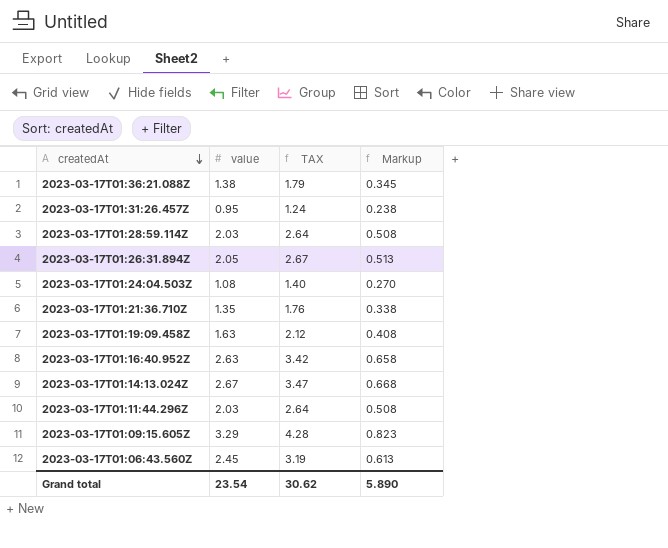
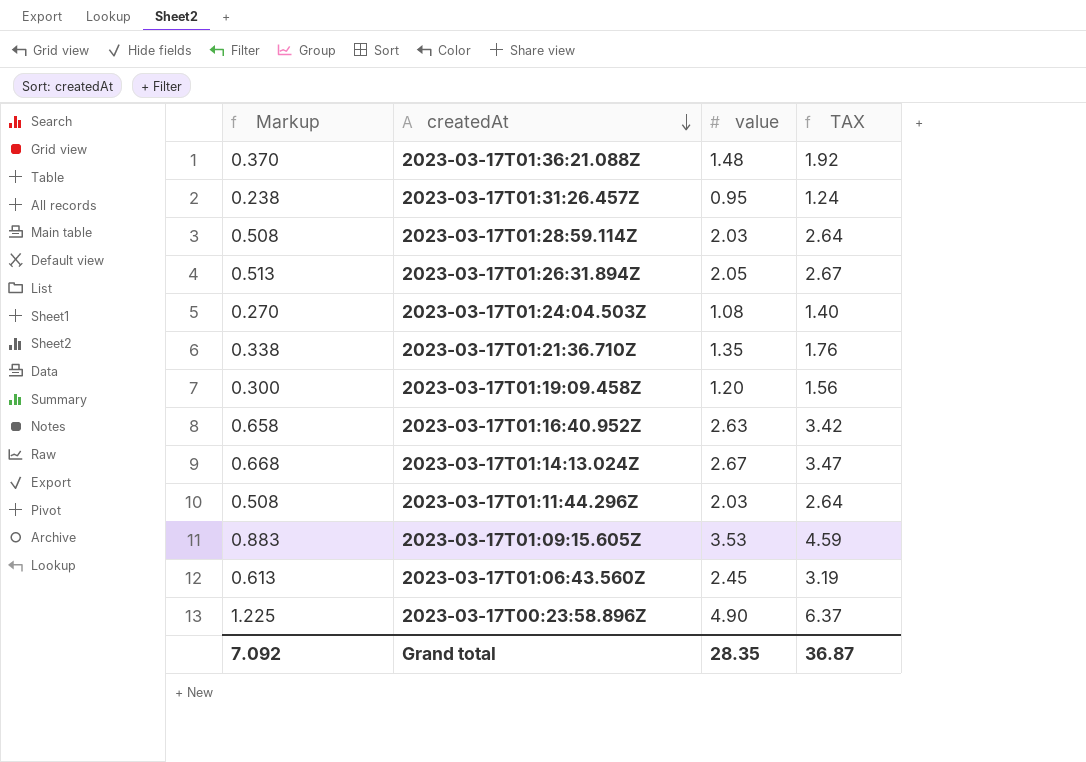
column Markup | position: 4 -> 1
2023-03-17T01:36:21.088Z | Markup: 0.345 -> 0.370
2023-03-17T01:36:21.088Z | value: 1.38 -> 1.48
2023-03-17T01:36:21.088Z | TAX: 1.79 -> 1.92
2023-03-17T01:19:09.458Z | Markup: 0.408 -> 0.300
2023-03-17T01:19:09.458Z | value: 1.63 -> 1.20
2023-03-17T01:19:09.458Z | TAX: 2.12 -> 1.56
2023-03-17T01:09:15.605Z | Markup: 0.823 -> 0.883
2023-03-17T01:09:15.605Z | value: 3.29 -> 3.53
2023-03-17T01:09:15.605Z | TAX: 4.28 -> 4.59
row 2023-03-17T00:23:58.896Z: none -> 1.225 | 4.90 | 6.37
Grand total | Markup: 5.890 -> 7.092
Grand total | value: 23.54 -> 28.35
Grand total | TAX: 30.62 -> 36.87

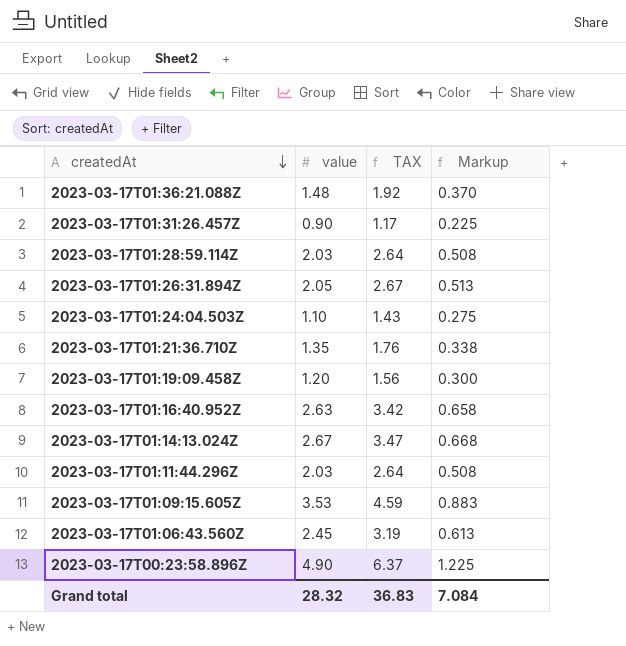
column Markup | position: 1 -> 4
2023-03-17T01:31:26.457Z | value: 0.95 -> 0.90
2023-03-17T01:31:26.457Z | TAX: 1.24 -> 1.17
2023-03-17T01:31:26.457Z | Markup: 0.238 -> 0.225
2023-03-17T01:24:04.503Z | value: 1.08 -> 1.10
2023-03-17T01:24:04.503Z | TAX: 1.40 -> 1.43
2023-03-17T01:24:04.503Z | Markup: 0.270 -> 0.275
Grand total | value: 28.35 -> 28.32
Grand total | TAX: 36.87 -> 36.83
Grand total | Markup: 7.092 -> 7.084

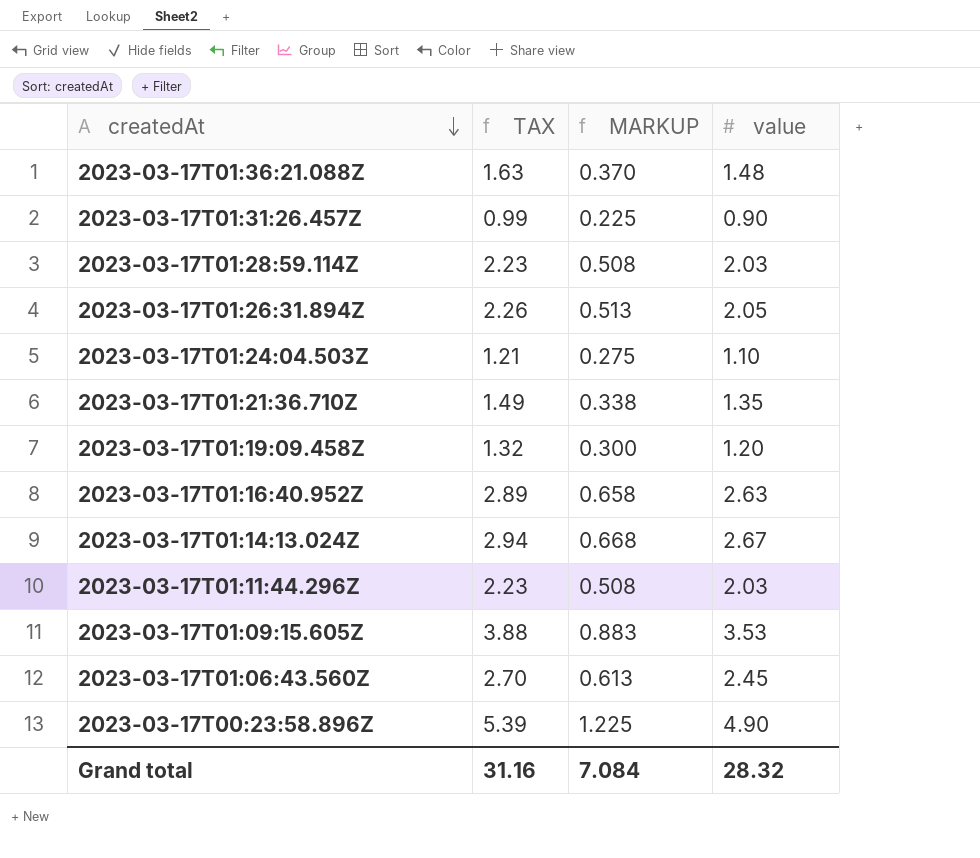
column TAX | formula: [value] * 1.3 -> [value] * 1.1
column name: Markup -> MARKUP
column value | position: 2 -> 4
Grand total | TAX: 36.83 -> 31.16

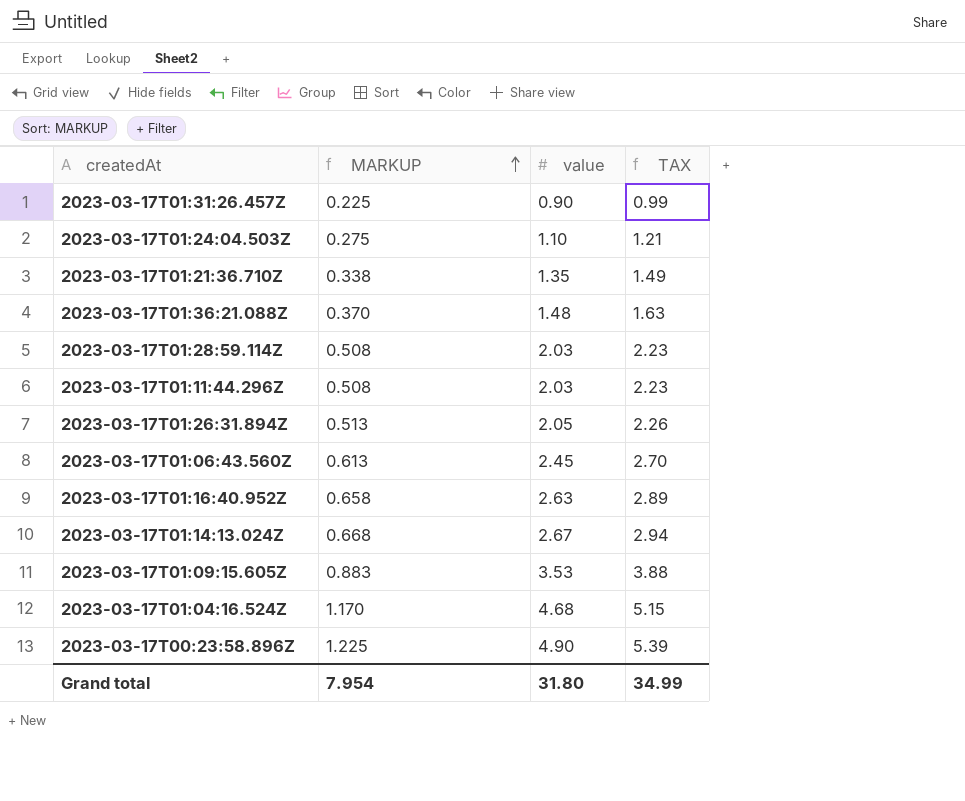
row order: createdAt descending -> MARKUP ascending
column TAX | position: 2 -> 4
row 2023-03-17T01:19:09.458Z: 1.32 | 0.300 | 1.20 -> none
row 2023-03-17T01:04:16.524Z: none -> 1.170 | 4.68 | 5.15
Grand total | MARKUP: 7.084 -> 7.954
Grand total | value: 28.32 -> 31.80
Grand total | TAX: 31.16 -> 34.99

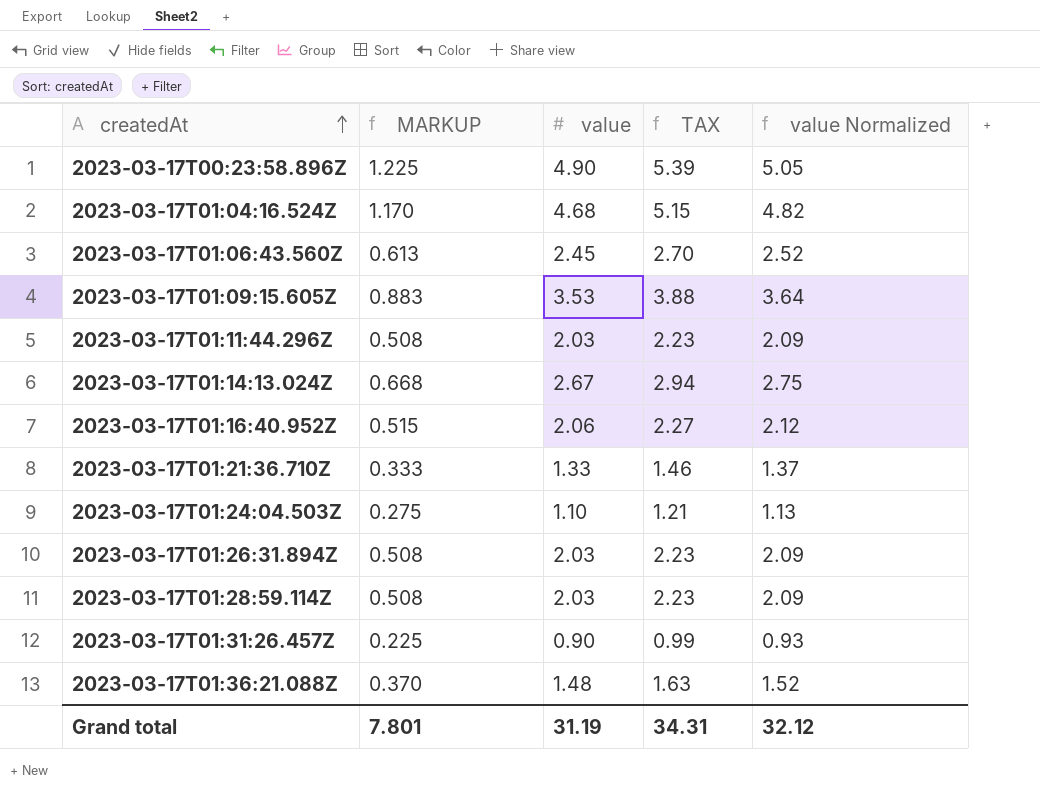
row order: MARKUP ascending -> createdAt ascending
column value Normalized | formula: none -> [value] * 1.03
2023-03-17T01:16:40.952Z | MARKUP: 0.658 -> 0.515
2023-03-17T01:16:40.952Z | value: 2.63 -> 2.06
2023-03-17T01:16:40.952Z | TAX: 2.89 -> 2.27
2023-03-17T01:21:36.710Z | MARKUP: 0.338 -> 0.333
2023-03-17T01:21:36.710Z | value: 1.35 -> 1.33
2023-03-17T01:21:36.710Z | TAX: 1.49 -> 1.46
2023-03-17T01:26:31.894Z | MARKUP: 0.513 -> 0.508
2023-03-17T01:26:31.894Z | value: 2.05 -> 2.03
2023-03-17T01:26:31.894Z | TAX: 2.26 -> 2.23
Grand total | MARKUP: 7.954 -> 7.801
Grand total | value: 31.80 -> 31.19
Grand total | TAX: 34.99 -> 34.31

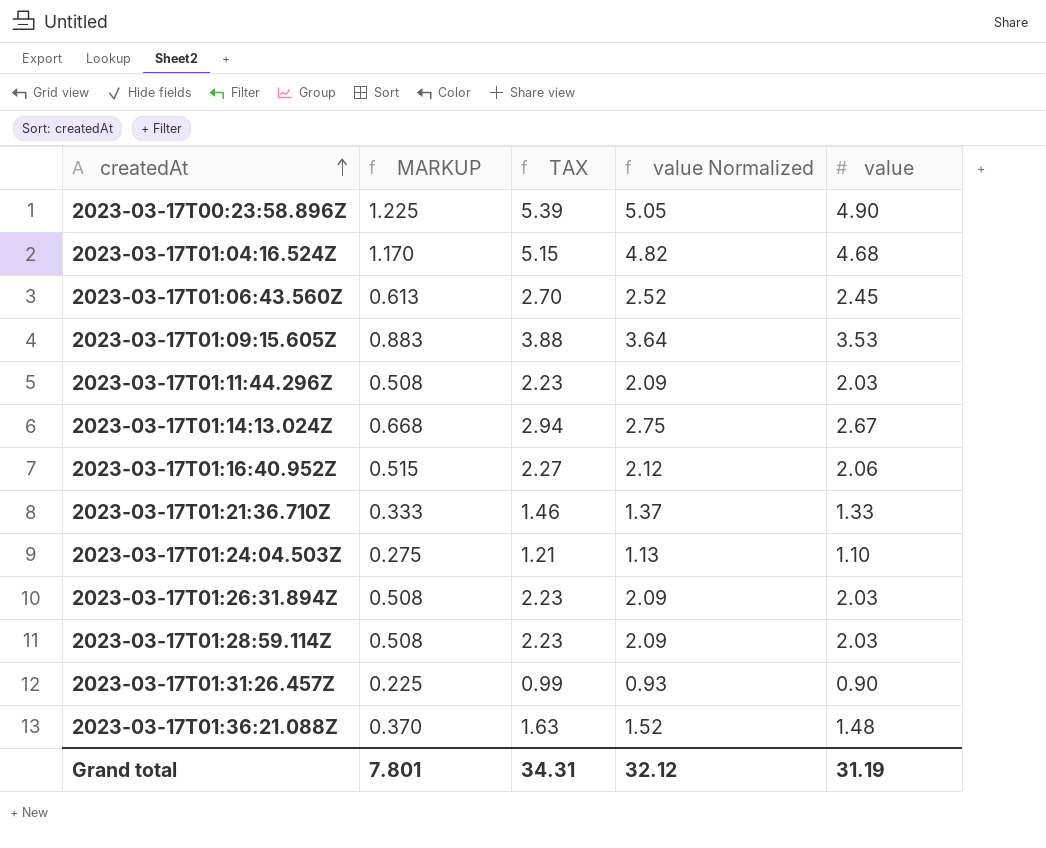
column value | position: 3 -> 5

